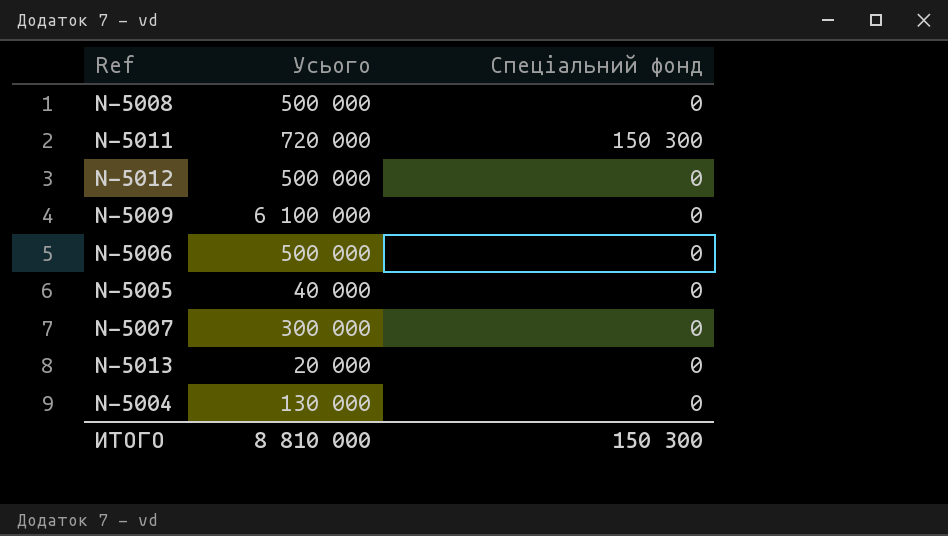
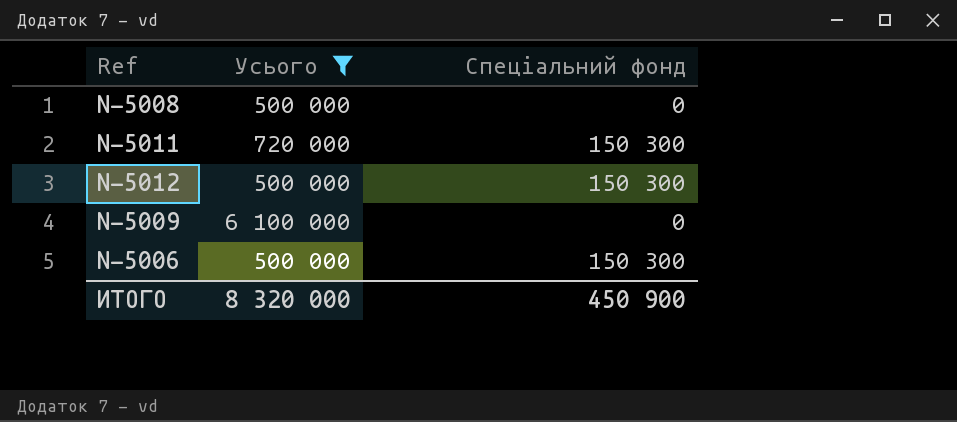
filter: none -> Усього >= 500 000
N-5012 | Спеціальний фонд: 0 -> 150 300
N-5006 | Спеціальний фонд: 0 -> 150 300
ИТОГО | Усього: 8 810 000 -> 8 320 000
ИТОГО | Спеціальний фонд: 150 300 -> 450 900

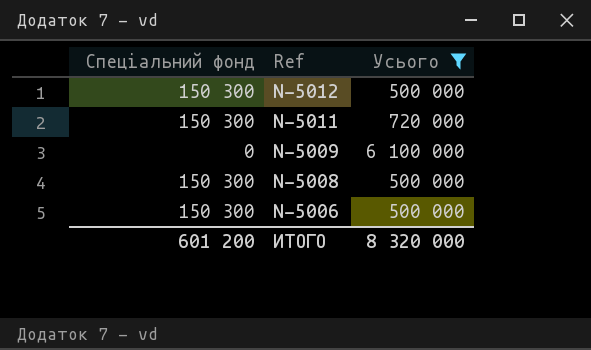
row order: none -> Ref descending
column Спеціальний фонд | position: 3 -> 1
N-5008 | Спеціальний фонд: 0 -> 150 300
ИТОГО | Спеціальний фонд: 450 900 -> 601 200

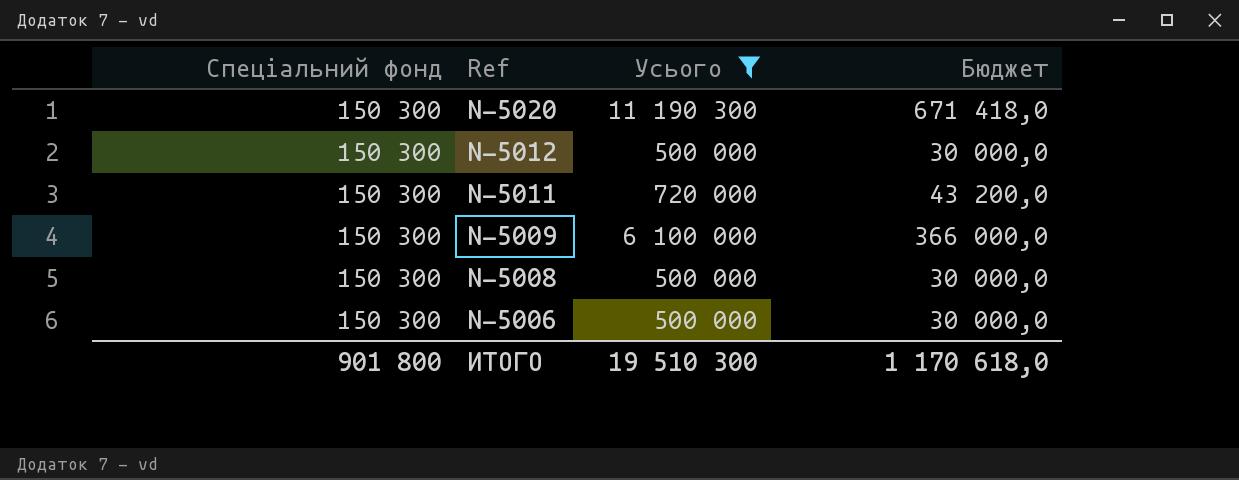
column Бюджет | formula: none -> [Усього] * 0,06
row N-5020: none -> 150 300 | 11 190 300 | 671 418,0
N-5009 | Спеціальний фонд: 0 -> 150 300
ИТОГО | Спеціальний фонд: 601 200 -> 901 800
ИТОГО | Усього: 8 320 000 -> 19 510 300

